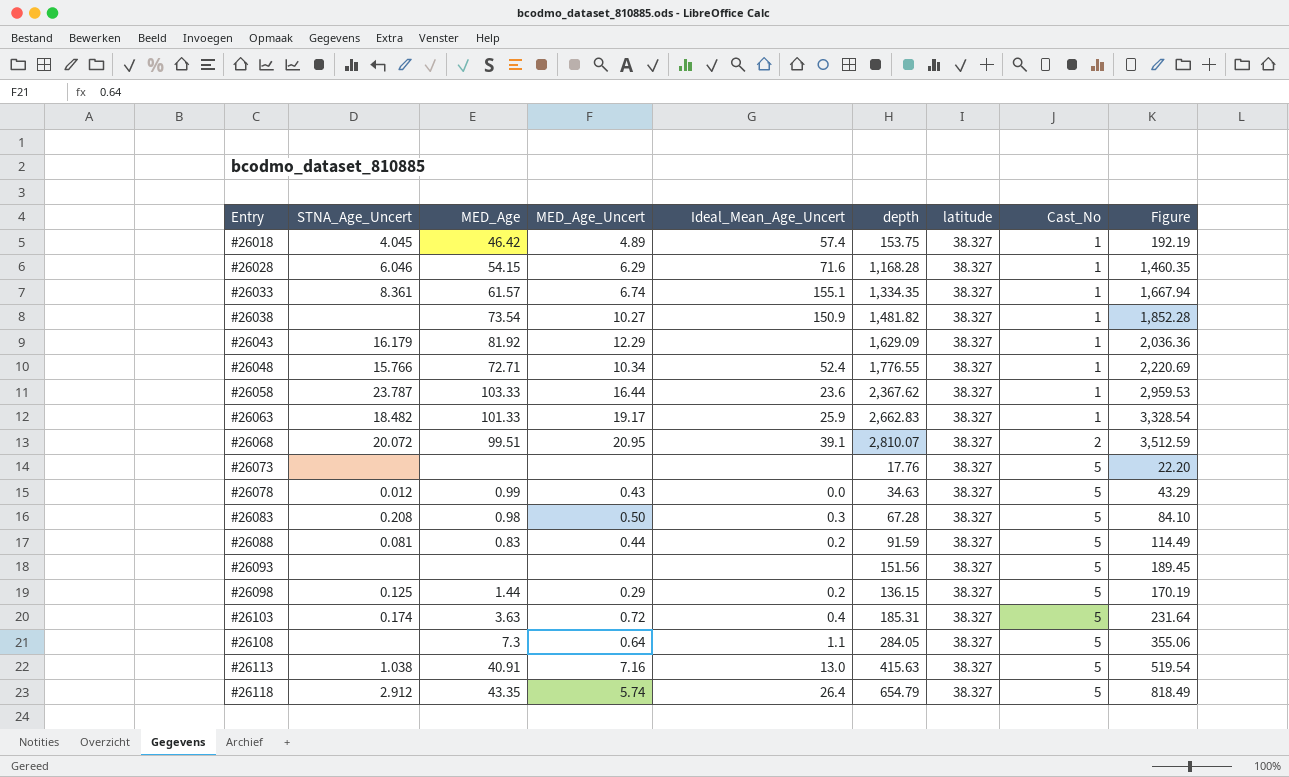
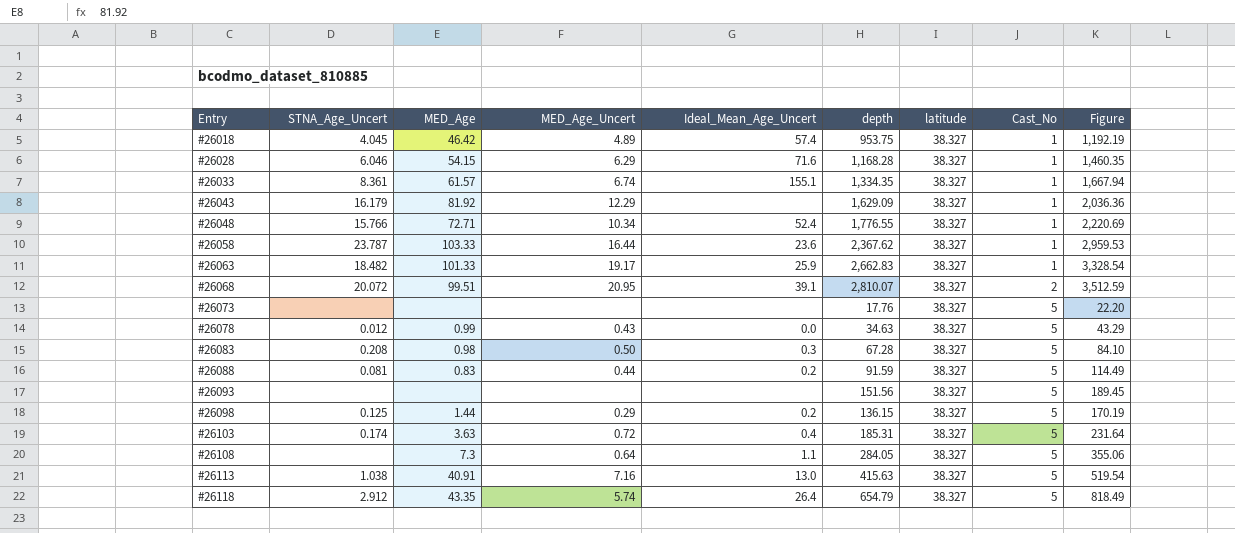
row #26038: none | 73.54 | 10.27 | 150.9 | 1,481.82 | 38.327 | 1 | 1,852.28 -> none
#26018 | depth: 153.75 -> 953.75
#26018 | Figure: 192.19 -> 1,192.19

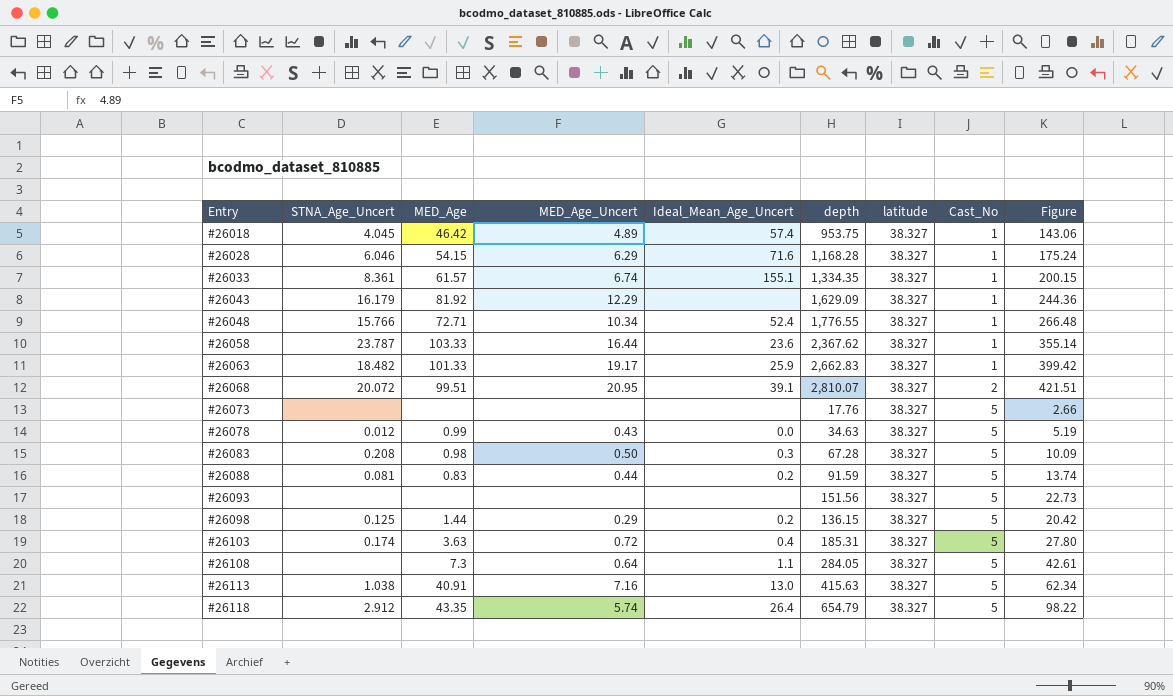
column Figure | formula: [depth] * 1.25 -> [depth] * 0.15

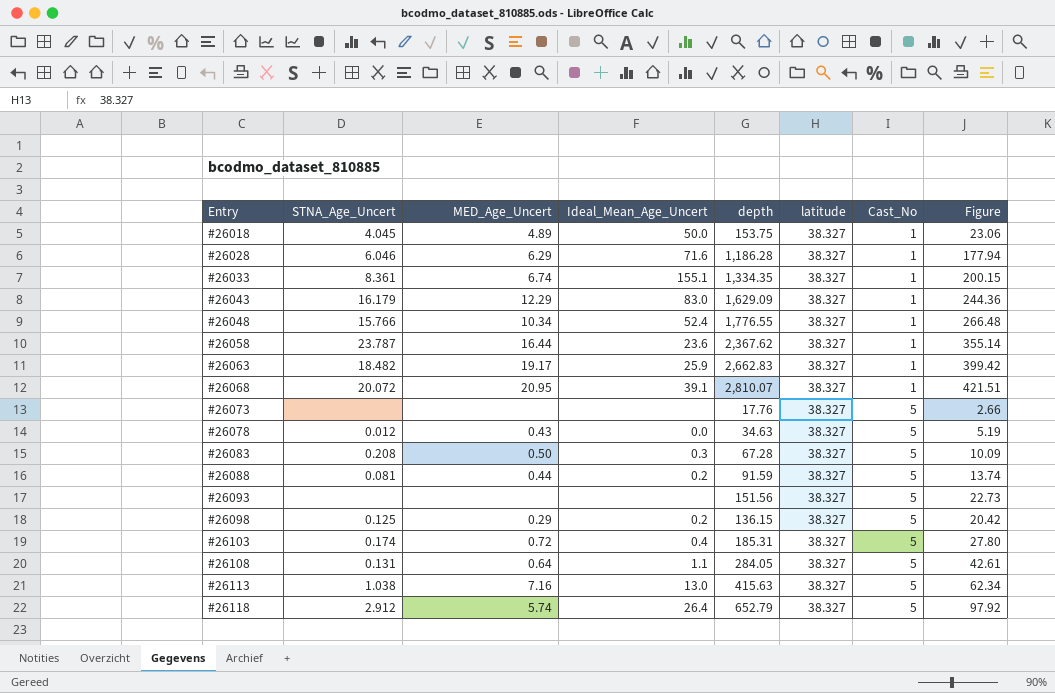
column MED_Age | position: 3 -> none
#26018 | Ideal_Mean_Age_Uncert: 57.4 -> 50.0
#26018 | depth: 953.75 -> 153.75
#26018 | Figure: 143.06 -> 23.06
#26028 | depth: 1,168.28 -> 1,186.28
#26028 | Figure: 175.24 -> 177.94
#26043 | Ideal_Mean_Age_Uncert: none -> 83.0
#26068 | Cast_No: 2 -> 1
#26108 | STNA_Age_Uncert: none -> 0.131
#26118 | depth: 654.79 -> 652.79
#26118 | Figure: 98.22 -> 97.92

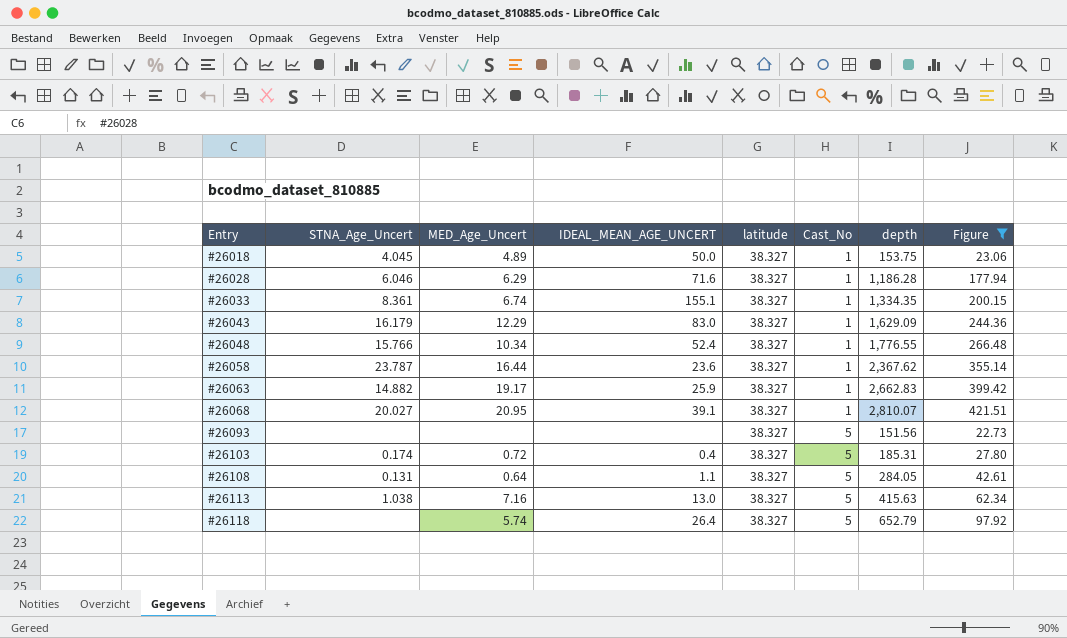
filter: none -> Figure >= 22.73
column name: Ideal_Mean_Age_Uncert -> IDEAL_MEAN_AGE_UNCERT
column depth | position: 5 -> 7
#26063 | STNA_Age_Uncert: 18.482 -> 14.882
#26068 | STNA_Age_Uncert: 20.072 -> 20.027
#26118 | STNA_Age_Uncert: 2.912 -> none

